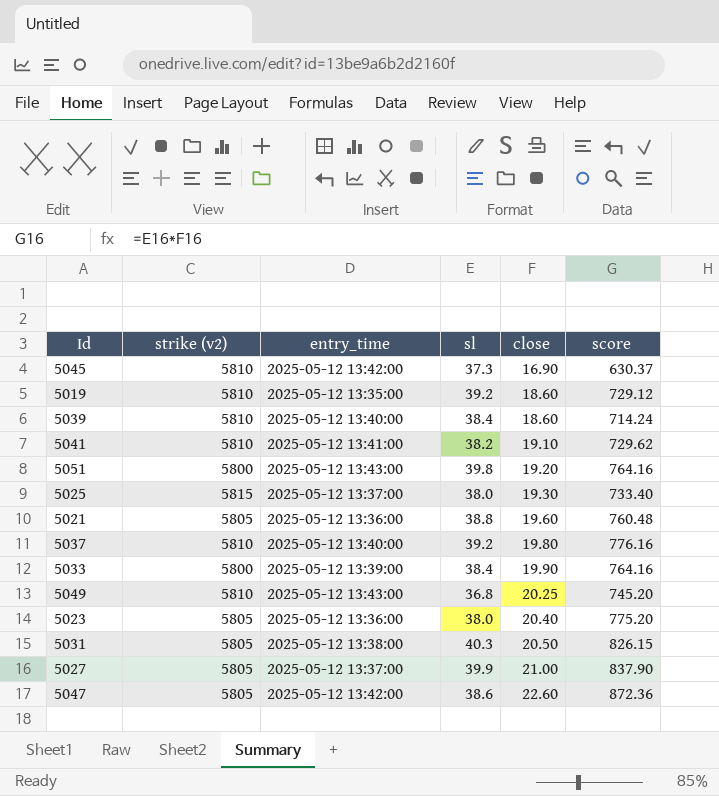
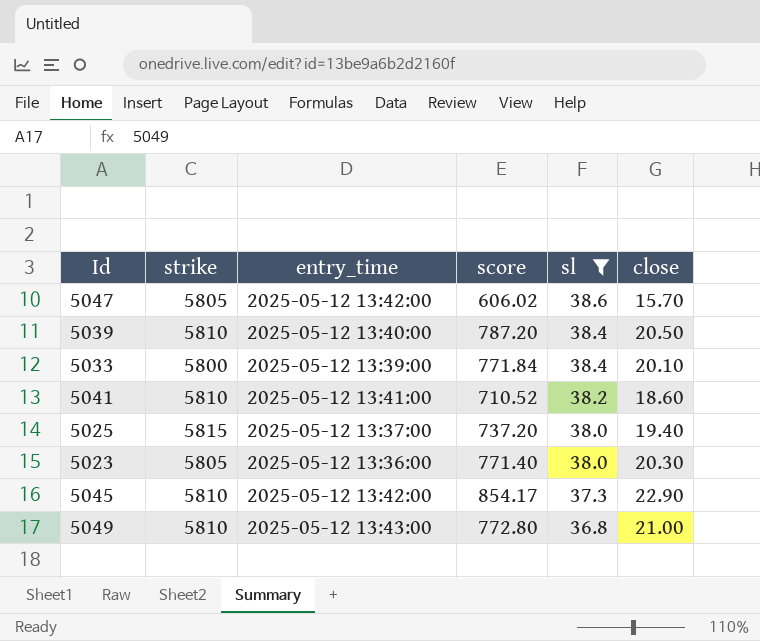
filter: none -> sl <= 38.6
row order: close ascending -> sl descending
column name: strike (v2) -> strike
column score | position: 6 -> 4
5047 | score: 872.36 -> 606.02
5047 | close: 22.60 -> 15.70
5039 | score: 714.24 -> 787.20
5039 | close: 18.60 -> 20.50
5033 | score: 764.16 -> 771.84
5033 | close: 19.90 -> 20.10
5041 | score: 729.62 -> 710.52
5041 | close: 19.10 -> 18.60
5025 | score: 733.40 -> 737.20
5025 | close: 19.30 -> 19.40
5023 | score: 775.20 -> 771.40
5023 | close: 20.40 -> 20.30
5045 | score: 630.37 -> 854.17
5045 | close: 16.90 -> 22.90
5049 | score: 745.20 -> 772.80
5049 | close: 20.25 -> 21.00

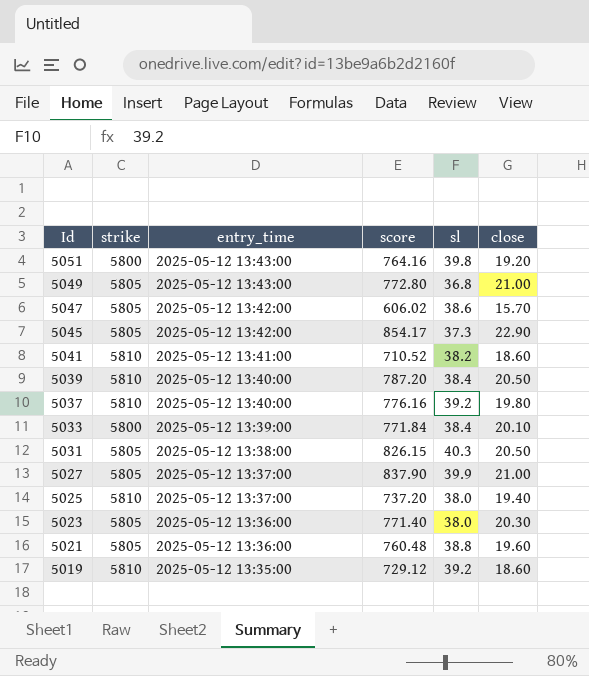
filter: sl <= 38.6 -> none
row order: sl descending -> Id descending
5049 | strike: 5810 -> 5805
5045 | strike: 5810 -> 5805
5025 | strike: 5815 -> 5810

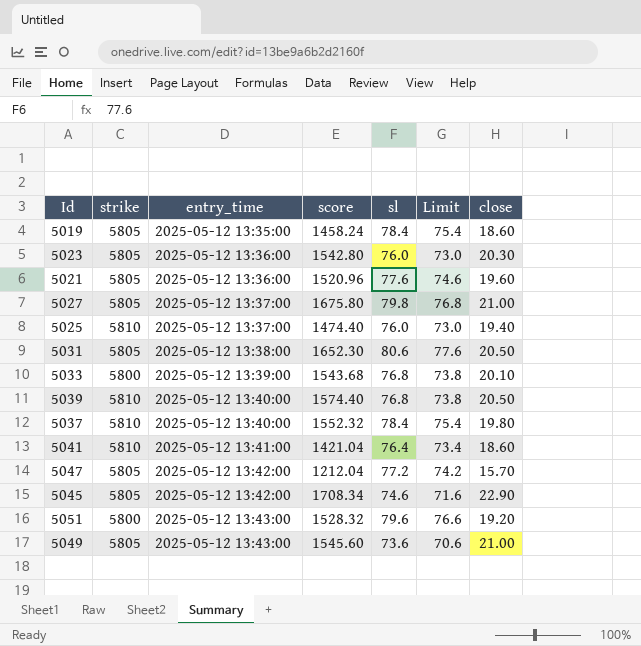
row order: Id descending -> entry_time ascending
column Limit | formula: none -> [sl] - 3
5019 | strike: 5810 -> 5805
5019 | score: 729.12 -> 1458.24
5019 | sl: 39.2 -> 78.4
5023 | score: 771.40 -> 1542.80
5023 | sl: 38.0 -> 76.0
5021 | score: 760.48 -> 1520.96
5021 | sl: 38.8 -> 77.6
5027 | score: 837.90 -> 1675.80
5027 | sl: 39.9 -> 79.8
5025 | score: 737.20 -> 1474.40
5025 | sl: 38.0 -> 76.0
5031 | score: 826.15 -> 1652.30
5031 | sl: 40.3 -> 80.6
5033 | score: 771.84 -> 1543.68
5033 | sl: 38.4 -> 76.8
5039 | score: 787.20 -> 1574.40
5039 | sl: 38.4 -> 76.8
5037 | score: 776.16 -> 1552.32
5037 | sl: 39.2 -> 78.4
5041 | score: 710.52 -> 1421.04
5041 | sl: 38.2 -> 76.4
5047 | score: 606.02 -> 1212.04
5047 | sl: 38.6 -> 77.2
5045 | score: 854.17 -> 1708.34
5045 | sl: 37.3 -> 74.6
5051 | score: 764.16 -> 1528.32
5051 | sl: 39.8 -> 79.6
5049 | score: 772.80 -> 1545.60
5049 | sl: 36.8 -> 73.6

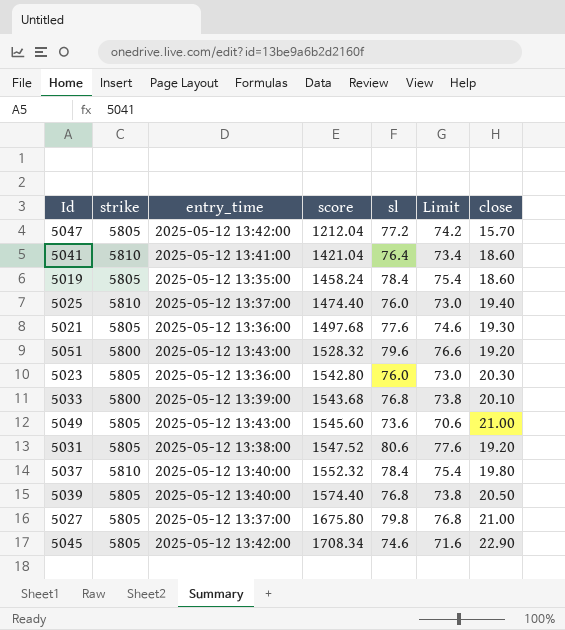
row order: entry_time ascending -> score ascending
5021 | score: 1520.96 -> 1497.68
5021 | close: 19.60 -> 19.30
5031 | score: 1652.30 -> 1547.52
5031 | close: 20.50 -> 19.20
5039 | strike: 5810 -> 5805

